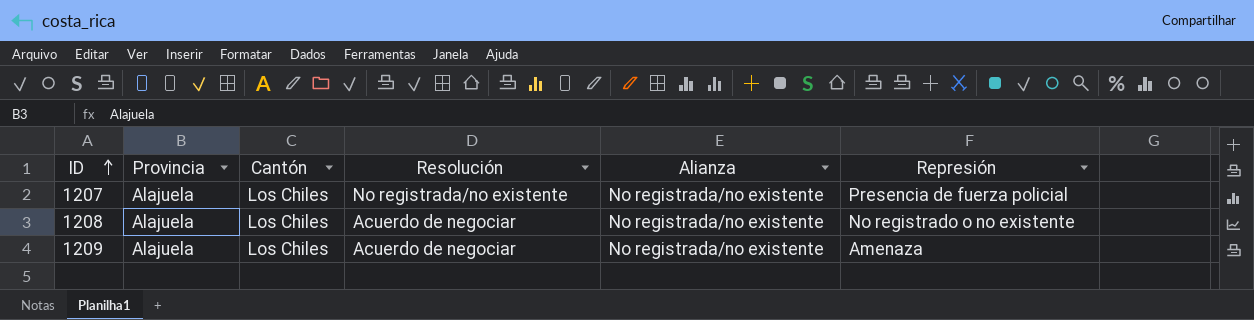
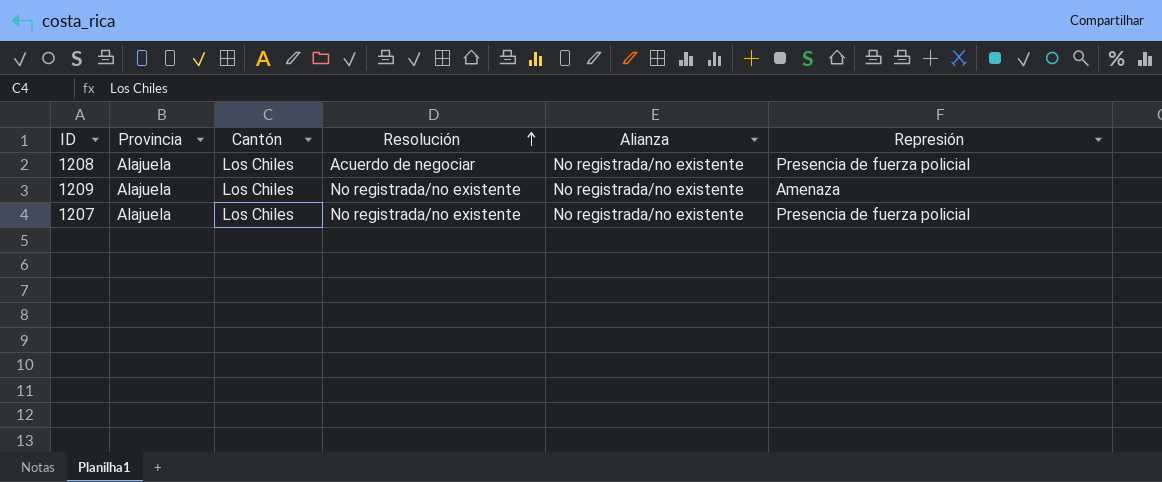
row order: ID ascending -> Resolución ascending
1208 | Represión: No registrado o no existente -> Presencia de fuerza policial
1209 | Resolución: Acuerdo de negociar -> No registrada/no existente

